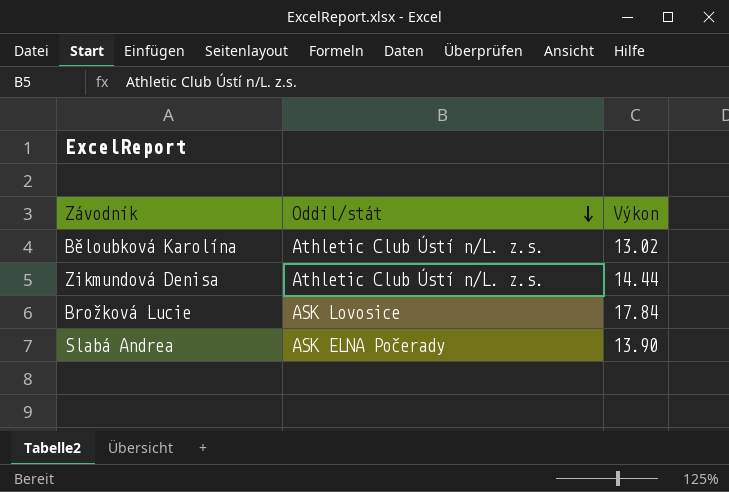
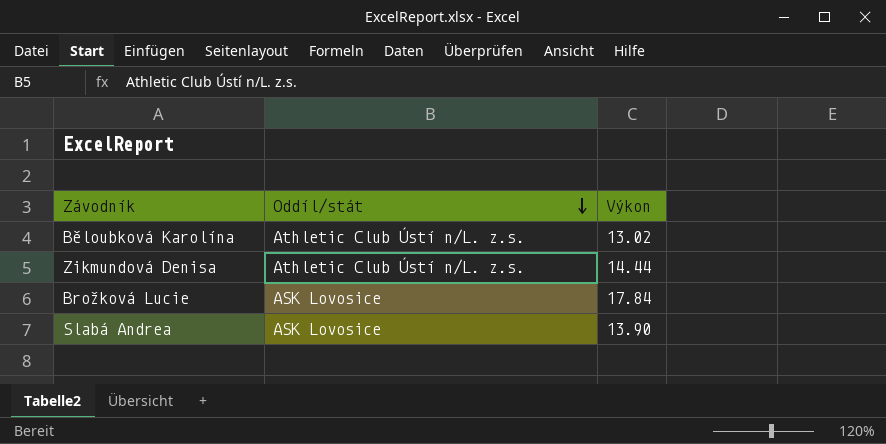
Slabá Andrea | Oddíl/stát: ASK ELNA Počerady -> ASK Lovosice

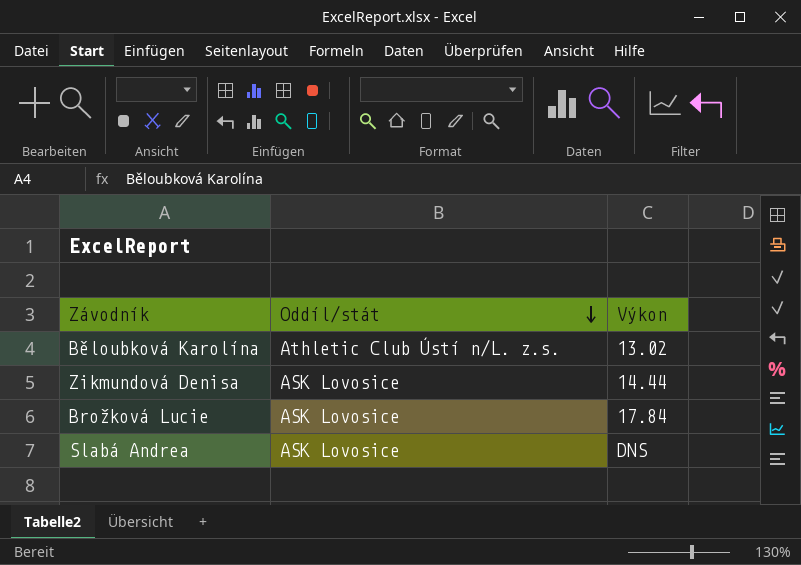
Zikmundová Denisa | Oddíl/stát: Athletic Club Ústí n/L. z.s. -> ASK Lovosice
Slabá Andrea | Výkon: 13.90 -> DNS

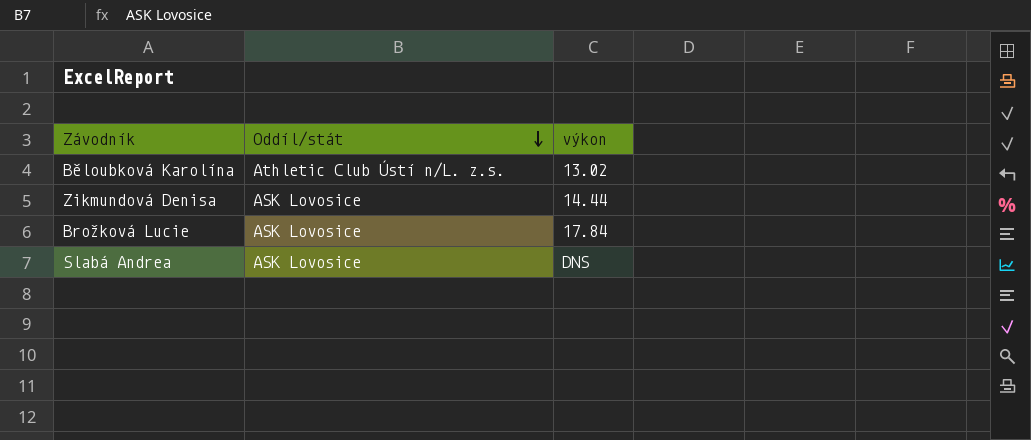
column name: Výkon -> výkon

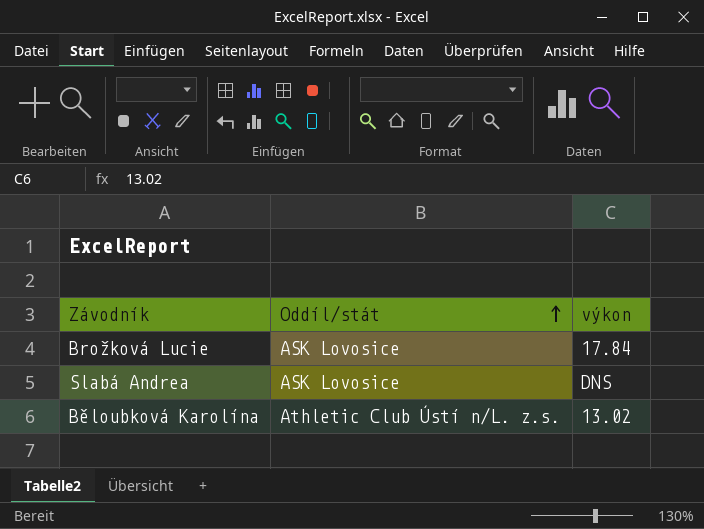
row order: Oddíl/stát descending -> Oddíl/stát ascending
row Zikmundová Denisa: ASK Lovosice | 14.44 -> none

